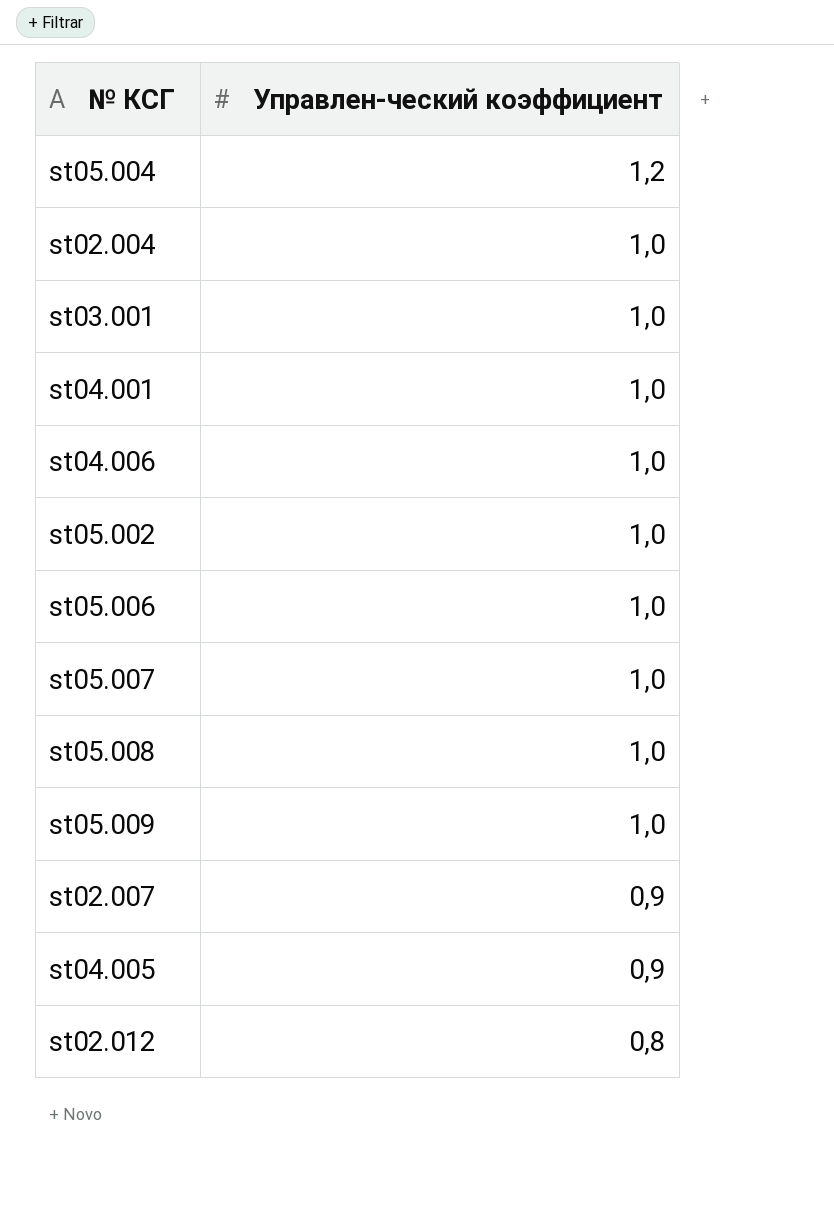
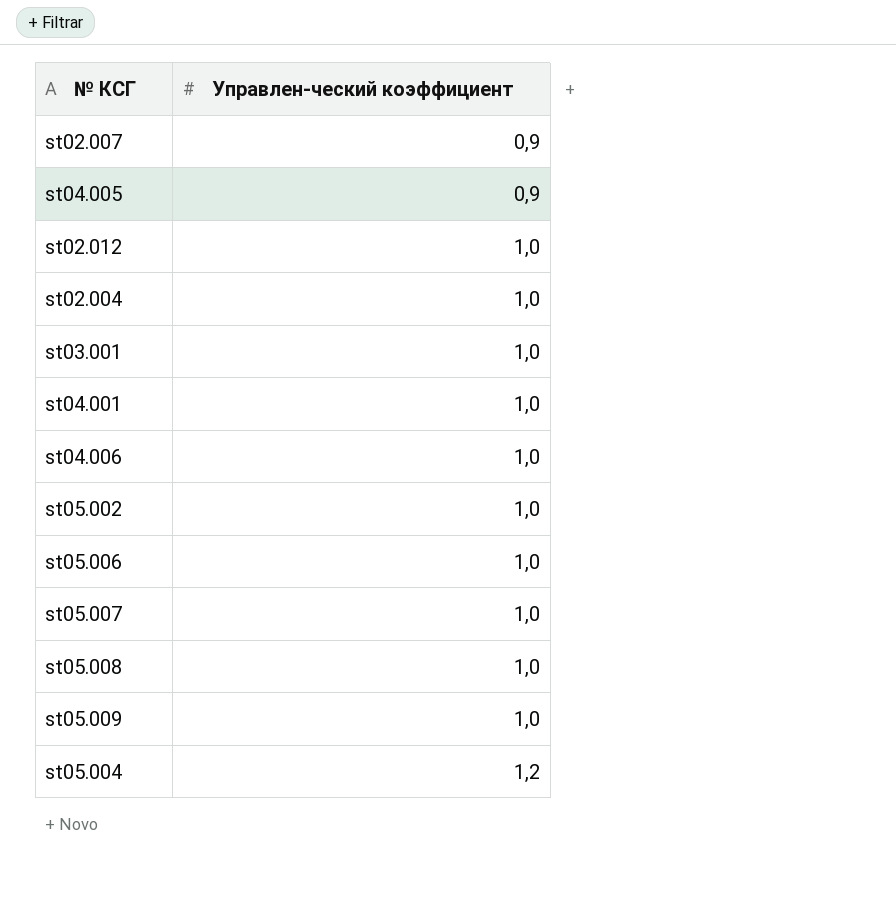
row order: Управлен-ческий коэффициент descending -> Управлен-ческий коэффициент ascending
st02.012 | Управлен-ческий коэффициент: 0,8 -> 1,0

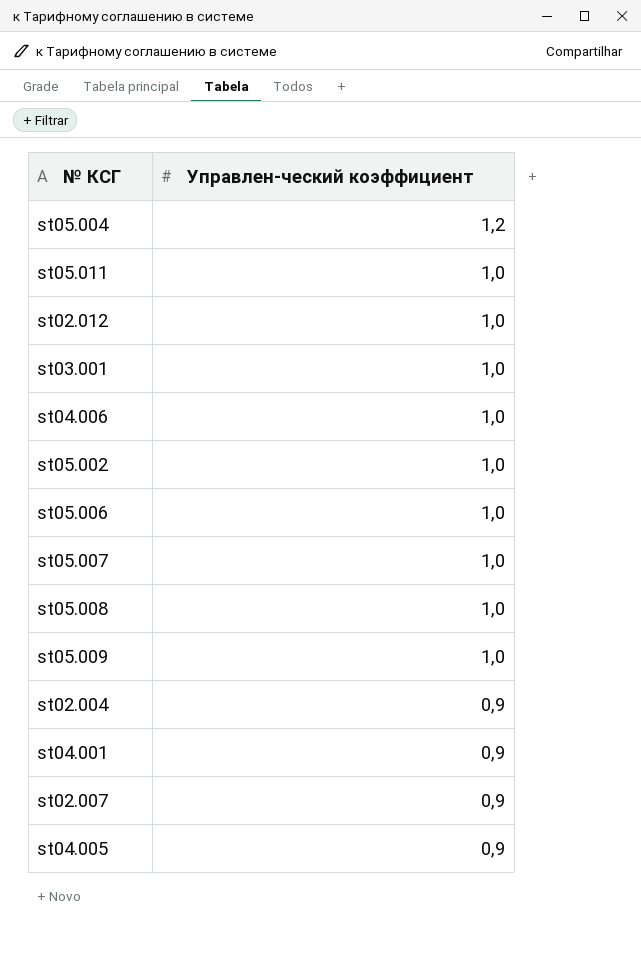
row order: Управлен-ческий коэффициент ascending -> Управлен-ческий коэффициент descending
row st05.011: none -> 1,0
st02.004 | Управлен-ческий коэффициент: 1,0 -> 0,9
st04.001 | Управлен-ческий коэффициент: 1,0 -> 0,9

